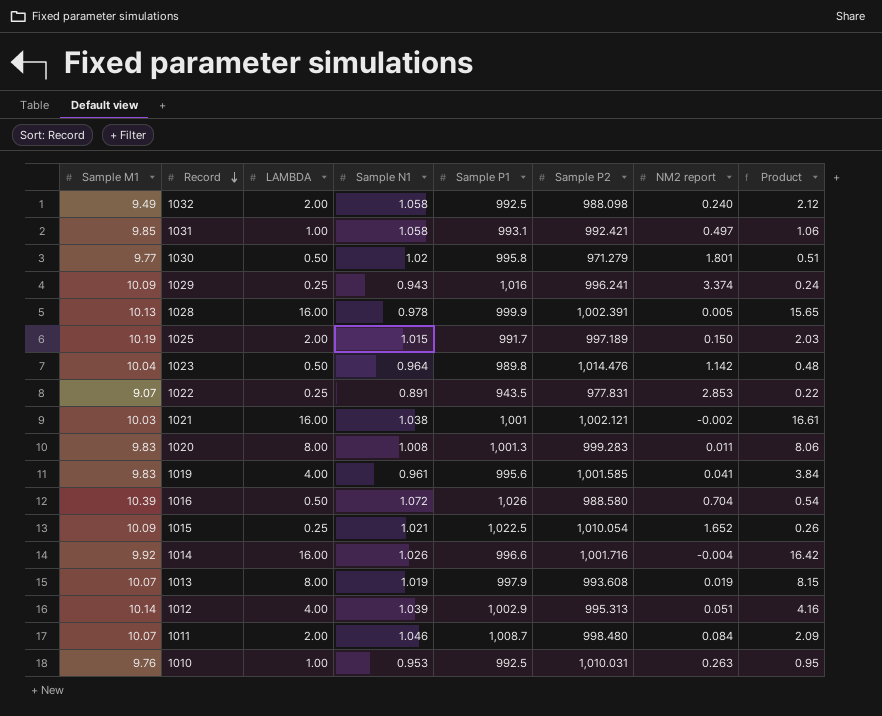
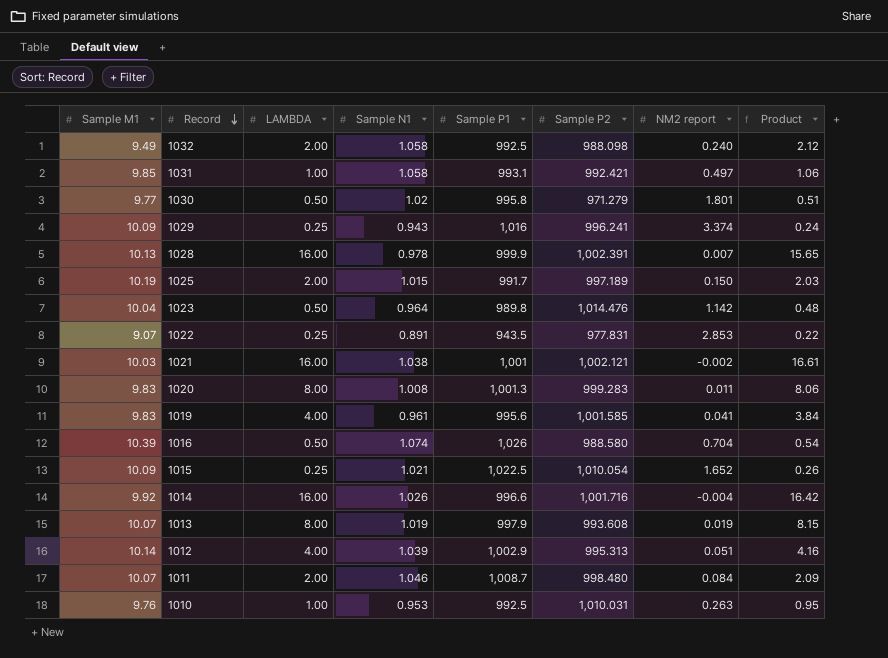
1028 | NM2 report: 0.005 -> 0.007
1016 | Sample N1: 1.072 -> 1.074

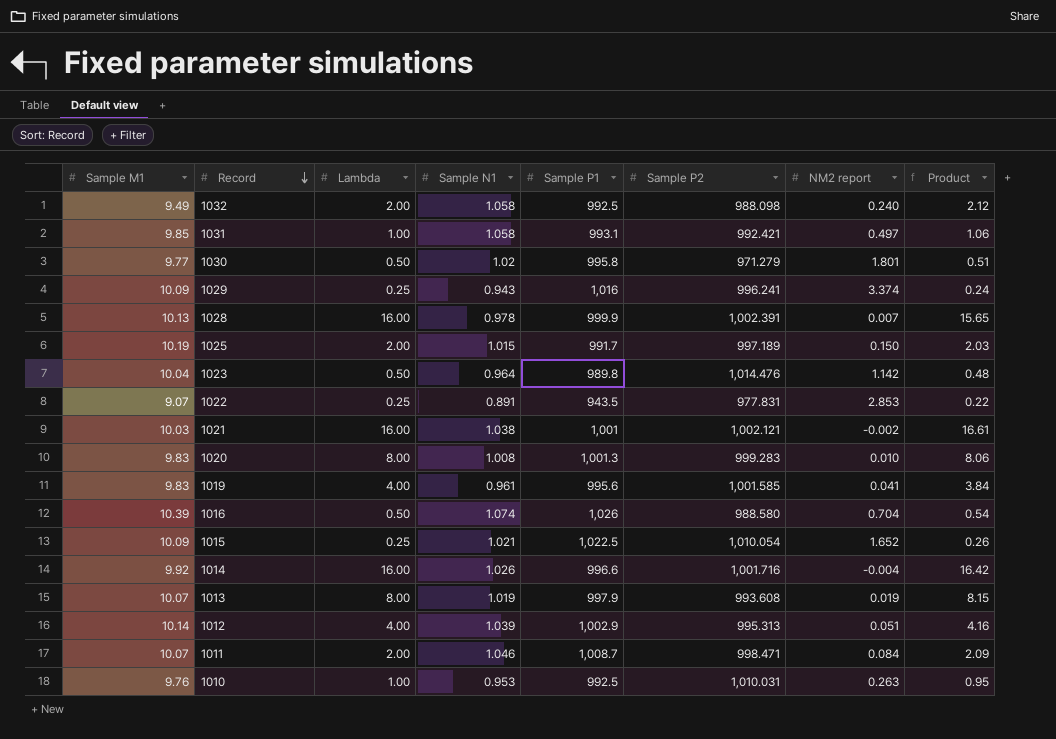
column name: LAMBDA -> Lambda
1020 | NM2 report: 0.011 -> 0.010
1011 | Sample P2: 998.480 -> 998.471

